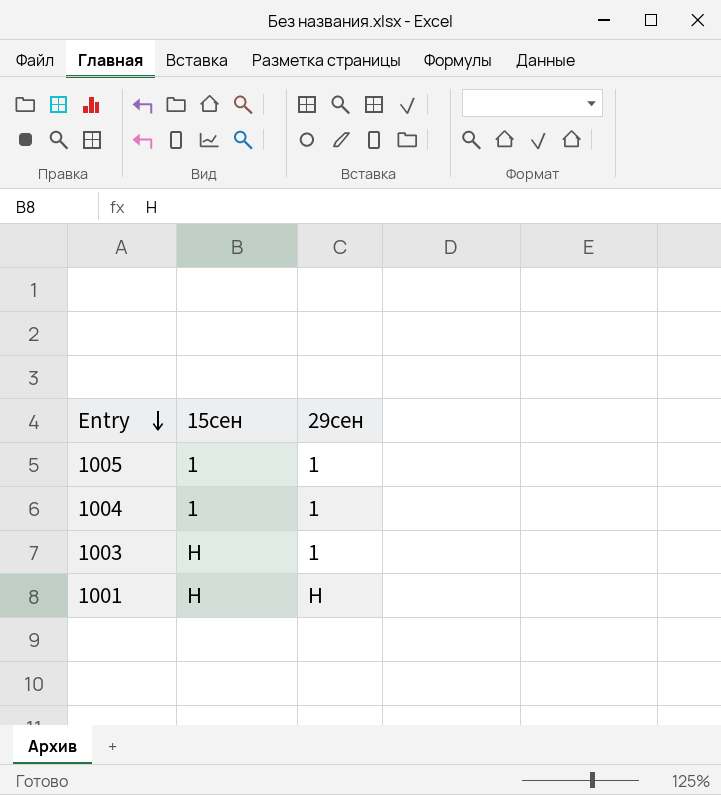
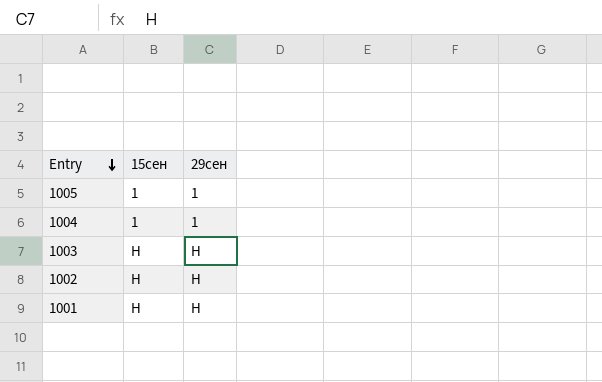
1003 | 29сен: 1 -> Н
row 1002: none -> Н | Н

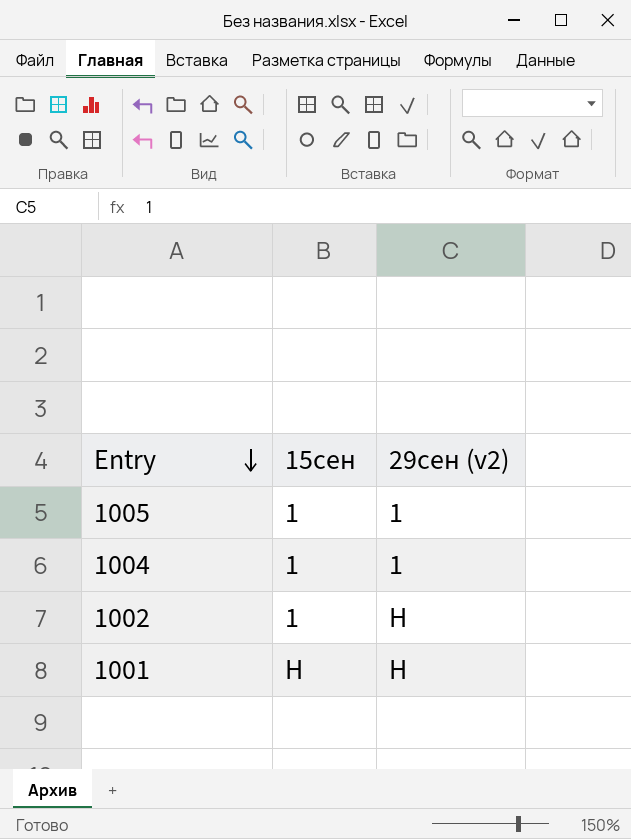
column name: 29сен -> 29сен (v2)
row 1003: Н | Н -> none
1002 | 15сен: Н -> 1

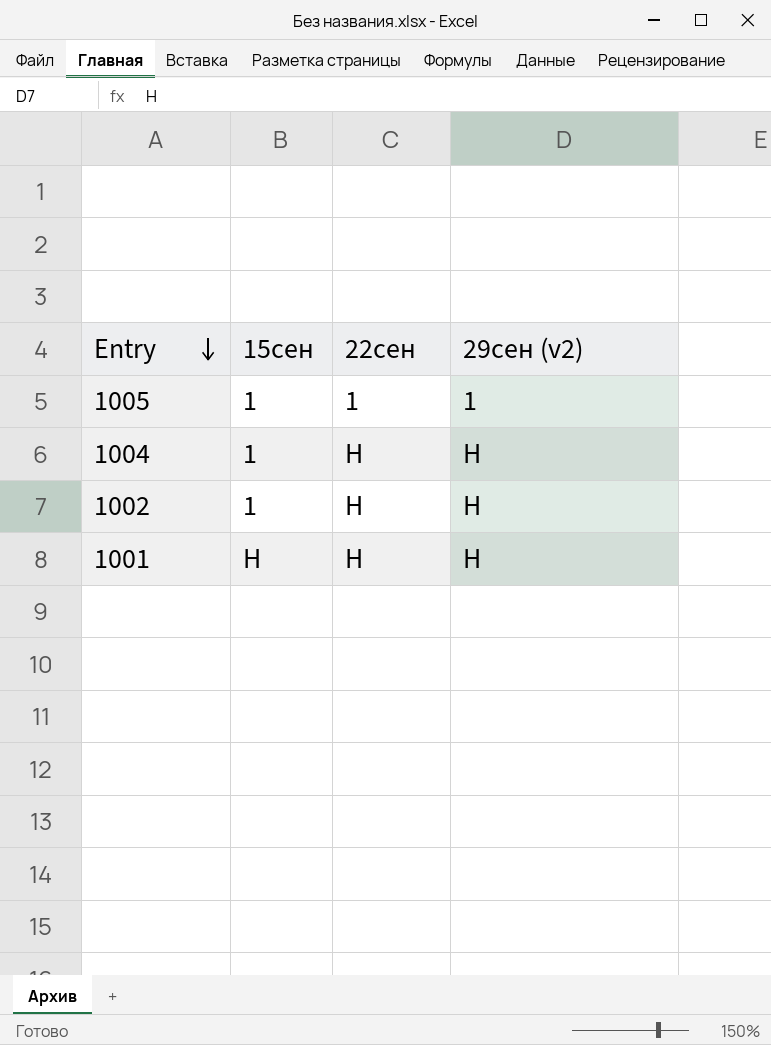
column 22сен | position: none -> 3
1004 | 29сен (v2): 1 -> Н

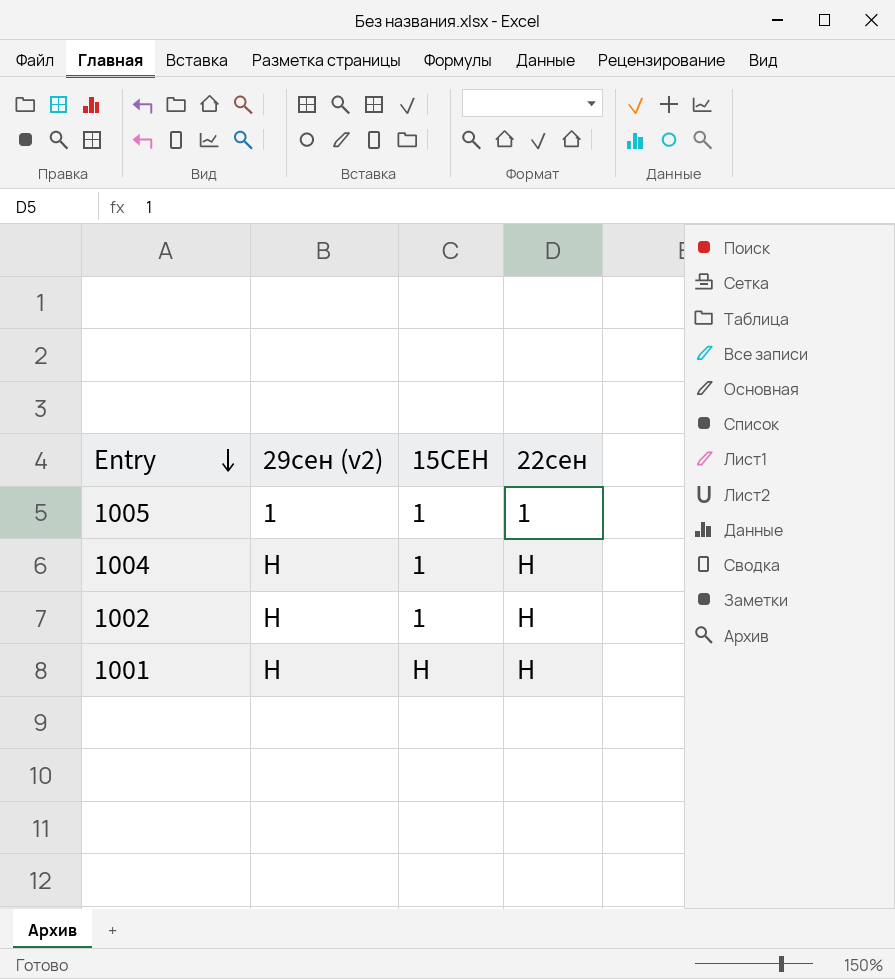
column 29сен (v2) | position: 4 -> 2
column name: 15сен -> 15СЕН

